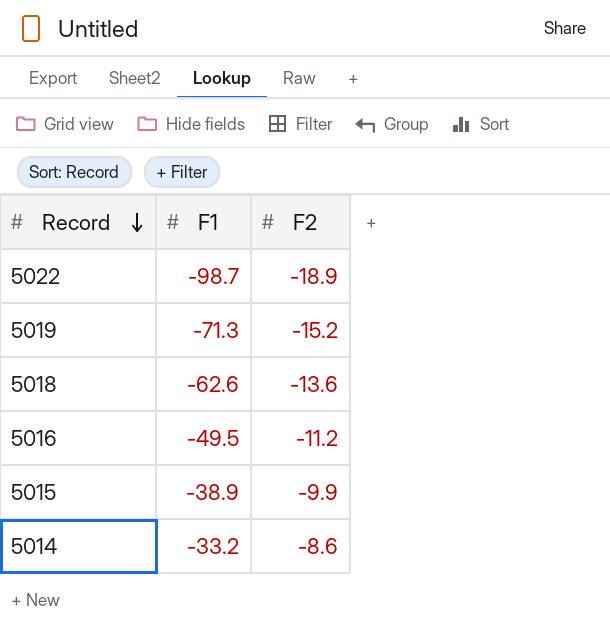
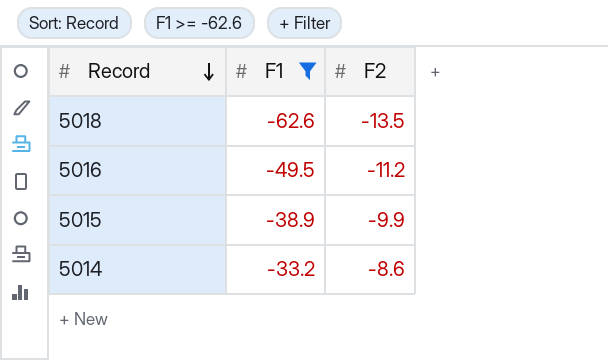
filter: none -> F1 >= -62.6
5018 | F2: -13.6 -> -13.5

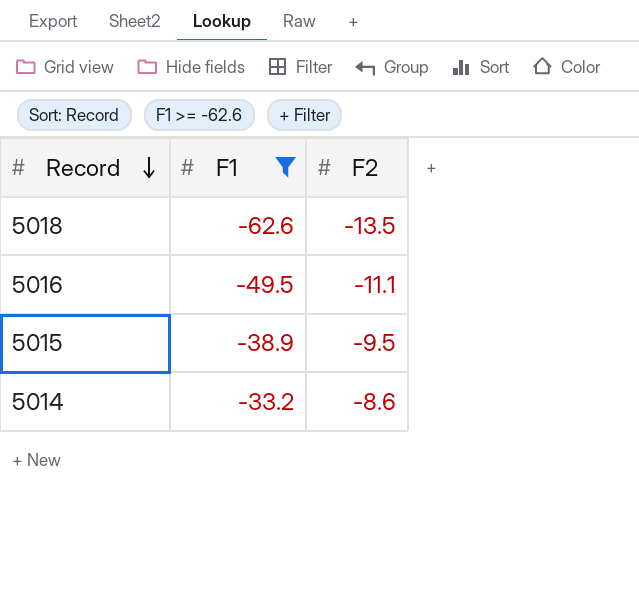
5016 | F2: -11.2 -> -11.1
5015 | F2: -9.9 -> -9.5

